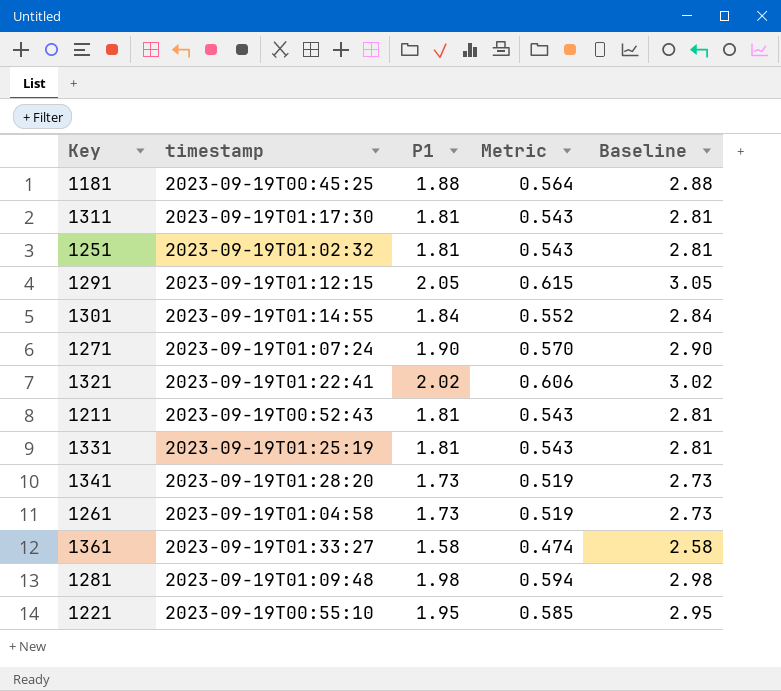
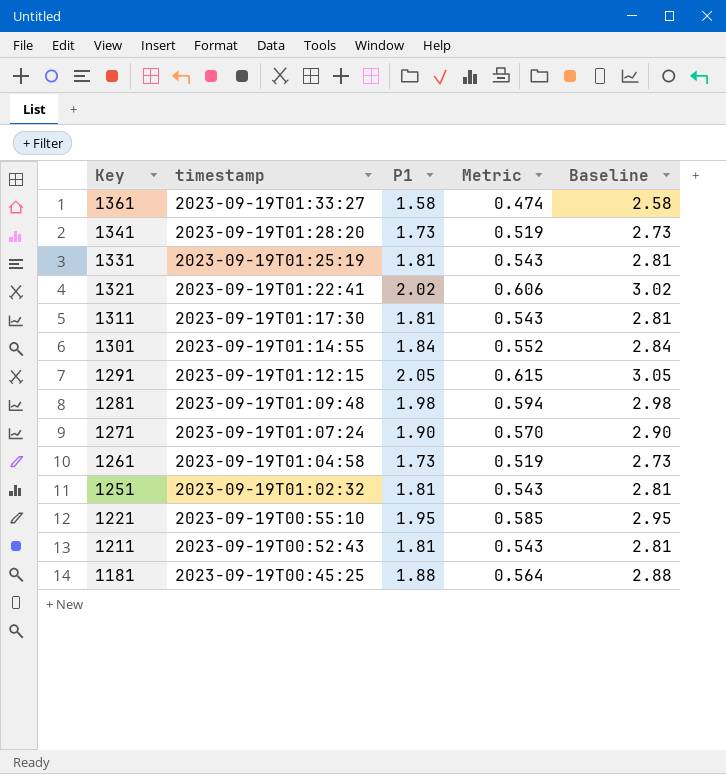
row order: none -> Key descending

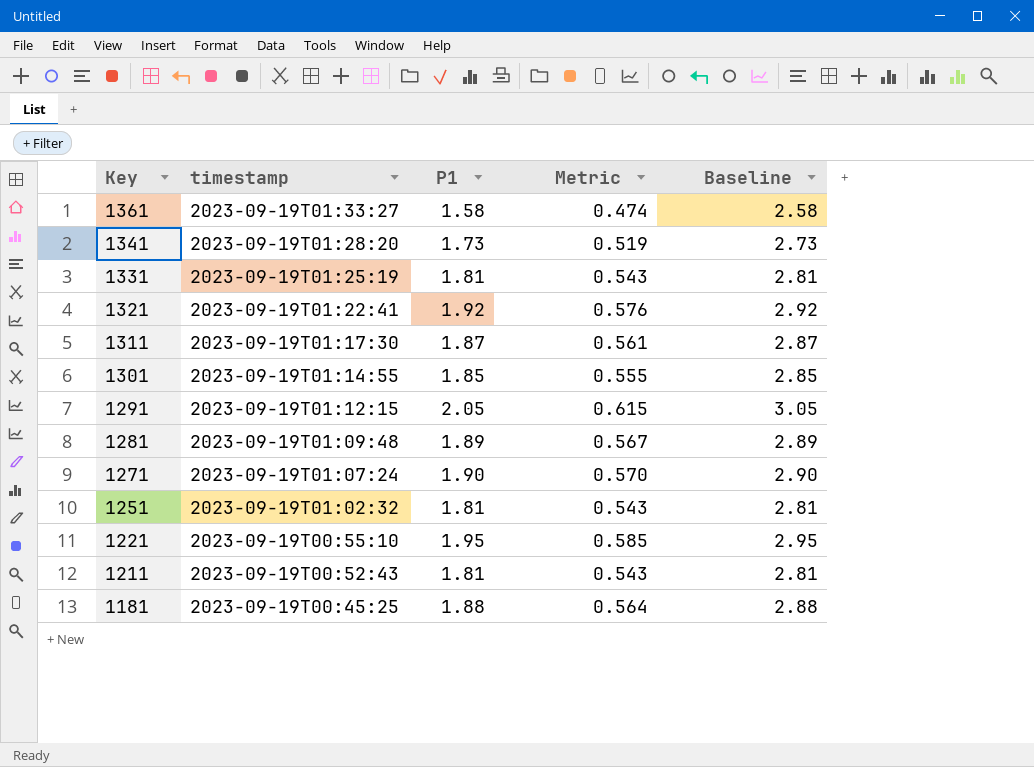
row 1261: 2023-09-19T01:04:58 | 1.73 | 0.519 | 2.73 -> none
1321 | P1: 2.02 -> 1.92
1321 | Metric: 0.606 -> 0.576
1321 | Baseline: 3.02 -> 2.92
1311 | P1: 1.81 -> 1.87
1311 | Metric: 0.543 -> 0.561
1311 | Baseline: 2.81 -> 2.87
1301 | P1: 1.84 -> 1.85
1301 | Metric: 0.552 -> 0.555
1301 | Baseline: 2.84 -> 2.85
1281 | P1: 1.98 -> 1.89
1281 | Metric: 0.594 -> 0.567
1281 | Baseline: 2.98 -> 2.89

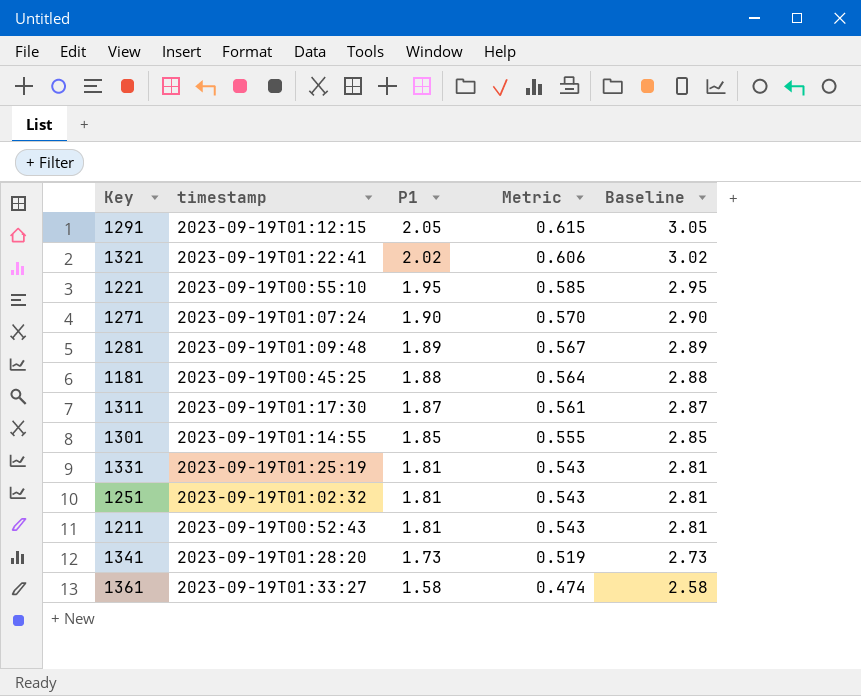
row order: Key descending -> P1 descending
1321 | P1: 1.92 -> 2.02
1321 | Metric: 0.576 -> 0.606
1321 | Baseline: 2.92 -> 3.02

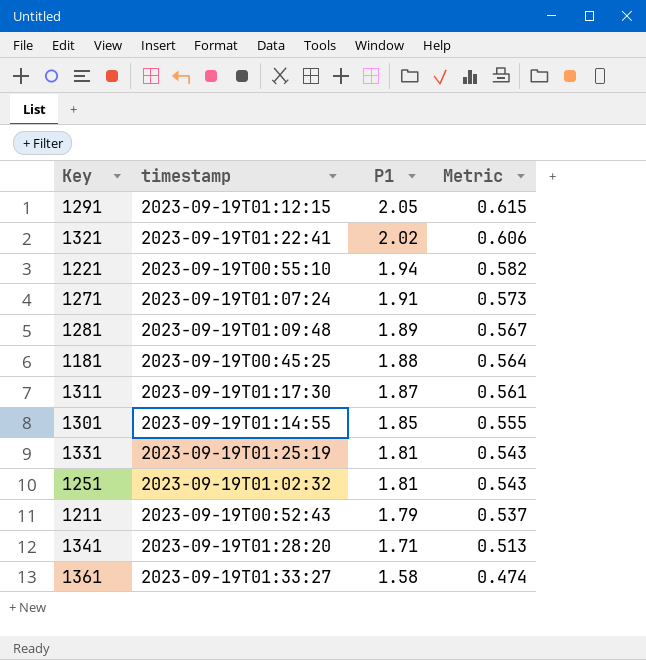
column Baseline | formula: [P1] + 1 -> none
1221 | P1: 1.95 -> 1.94
1221 | Metric: 0.585 -> 0.582
1271 | P1: 1.90 -> 1.91
1271 | Metric: 0.570 -> 0.573
1211 | P1: 1.81 -> 1.79
1211 | Metric: 0.543 -> 0.537
1341 | P1: 1.73 -> 1.71
1341 | Metric: 0.519 -> 0.513

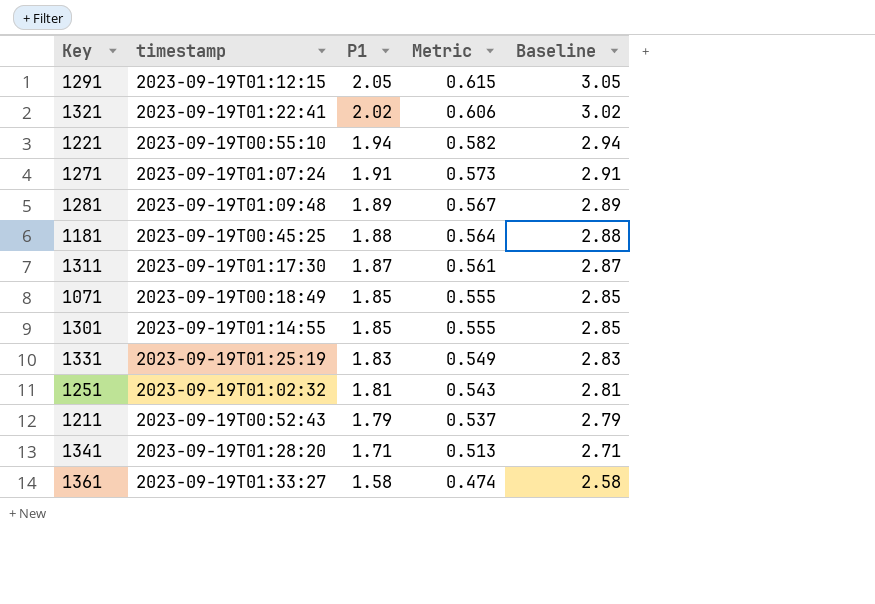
column Baseline | formula: none -> [P1] + 1
row 1071: none -> 2023-09-19T00:18:49 | 1.85 | 0.555 | 2.85
1331 | P1: 1.81 -> 1.83
1331 | Metric: 0.543 -> 0.549

